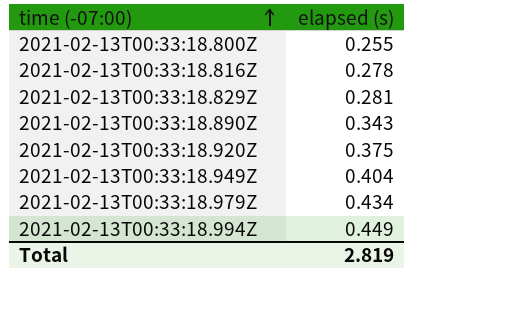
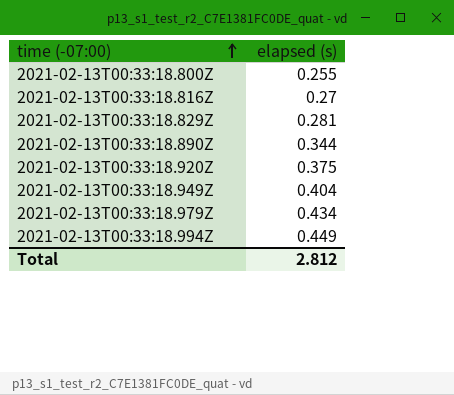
2021-02-13T00:33:18.816Z | elapsed (s): 0.278 -> 0.27
2021-02-13T00:33:18.890Z | elapsed (s): 0.343 -> 0.344
Total | elapsed (s): 2.819 -> 2.812

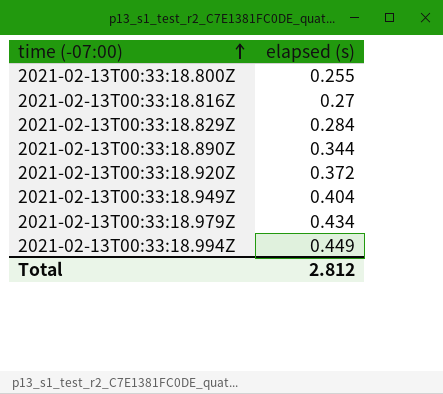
2021-02-13T00:33:18.829Z | elapsed (s): 0.281 -> 0.284
2021-02-13T00:33:18.920Z | elapsed (s): 0.375 -> 0.372

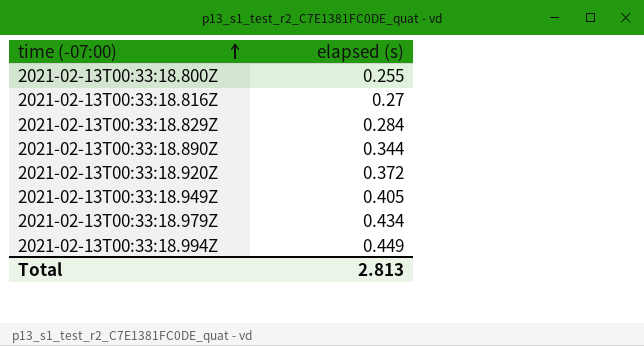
2021-02-13T00:33:18.949Z | elapsed (s): 0.404 -> 0.405
Total | elapsed (s): 2.812 -> 2.813

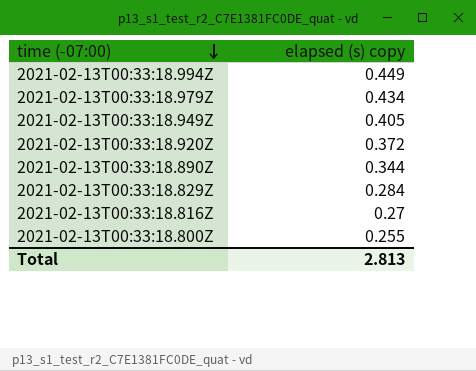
row order: time (-07:00) ascending -> time (-07:00) descending
column name: elapsed (s) -> elapsed (s) copy

